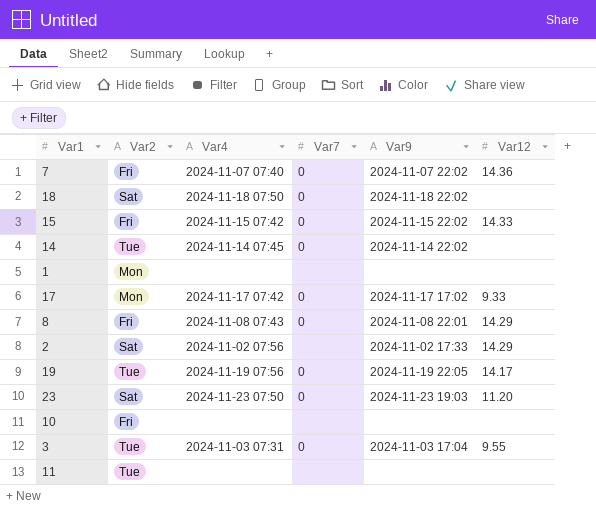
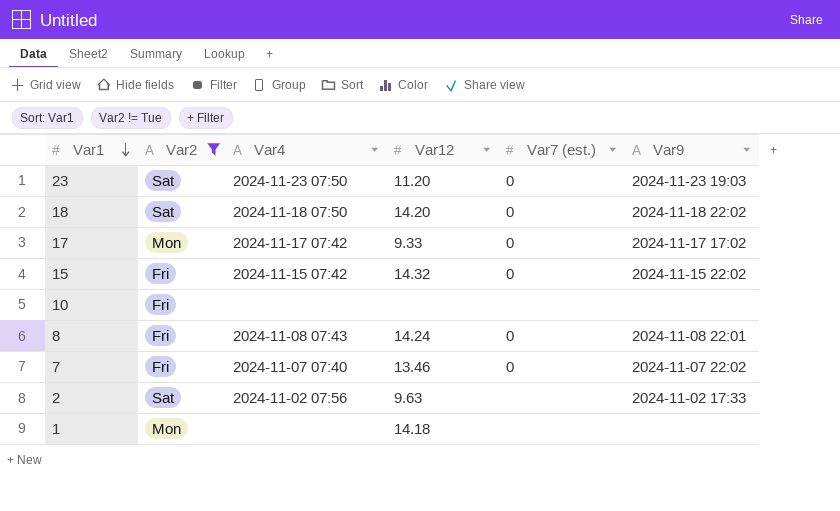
filter: none -> Var2 != Tue
row order: none -> Var1 descending
column Var12 | position: 6 -> 4
column name: Var7 -> Var7 (est.)
18 | Var12: none -> 14.20
15 | Var12: 14.33 -> 14.32
8 | Var12: 14.29 -> 14.24
7 | Var12: 14.36 -> 13.46
2 | Var12: 14.29 -> 9.63
1 | Var12: none -> 14.18

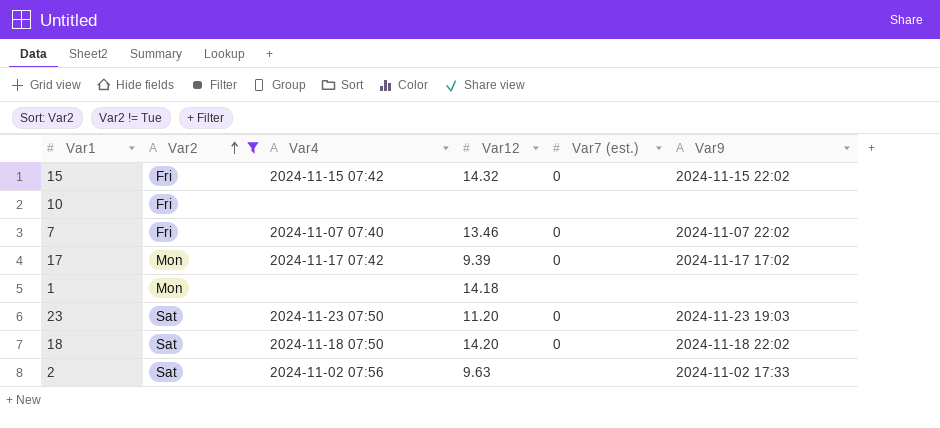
row order: Var1 descending -> Var2 ascending
row 8: Fri | 2024-11-08 07:43 | 14.24 | 0 | 2024-11-08 22:01 -> none
17 | Var12: 9.33 -> 9.39

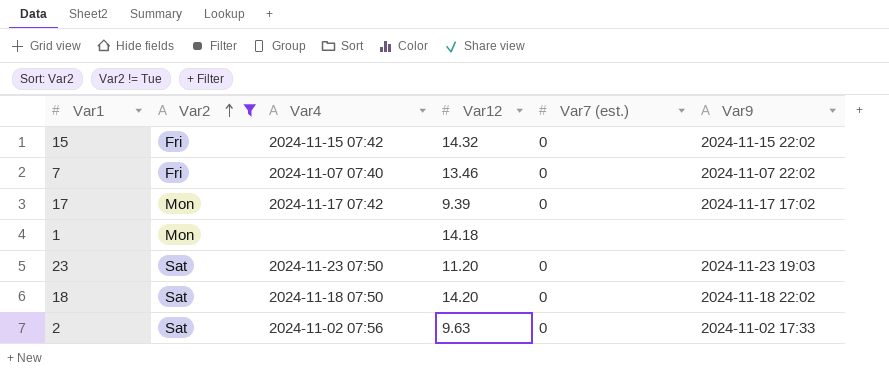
row 10: Fri | none | none | none | none -> none
2 | Var7 (est.): none -> 0

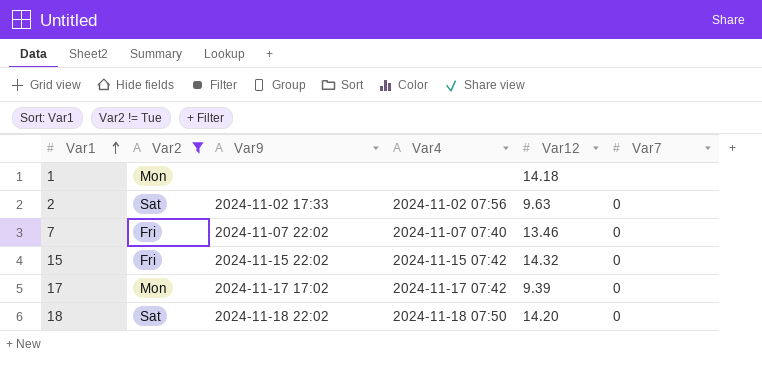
row order: Var2 ascending -> Var1 ascending
column Var9 | position: 6 -> 3
column name: Var7 (est.) -> Var7
row 23: Sat | 2024-11-23 07:50 | 11.20 | 0 | 2024-11-23 19:03 -> none

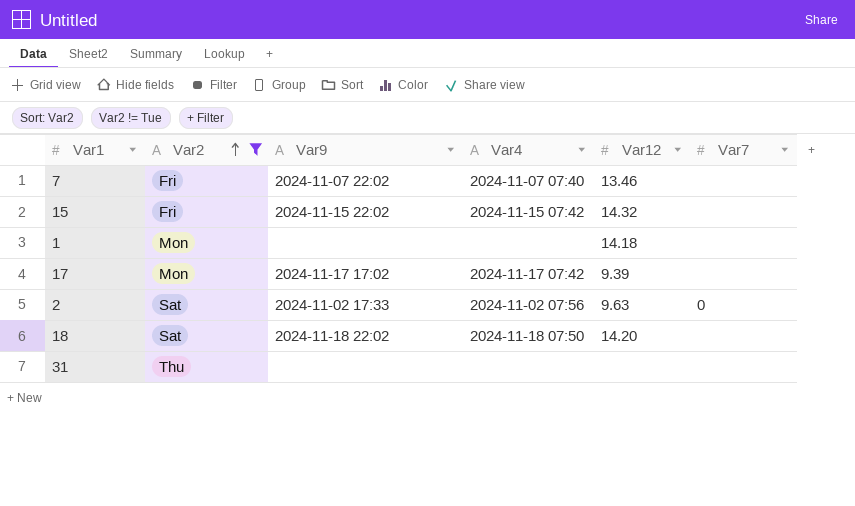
row order: Var1 ascending -> Var2 ascending
7 | Var7: 0 -> none
15 | Var7: 0 -> none
17 | Var7: 0 -> none
18 | Var7: 0 -> none
row 31: none -> Thu | none | none | none | none

